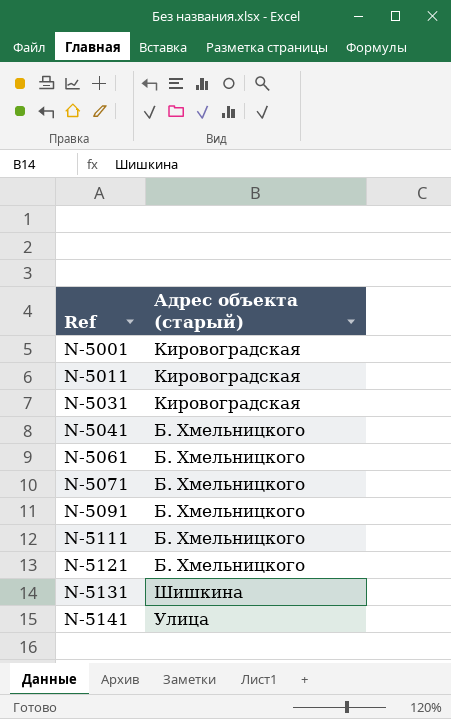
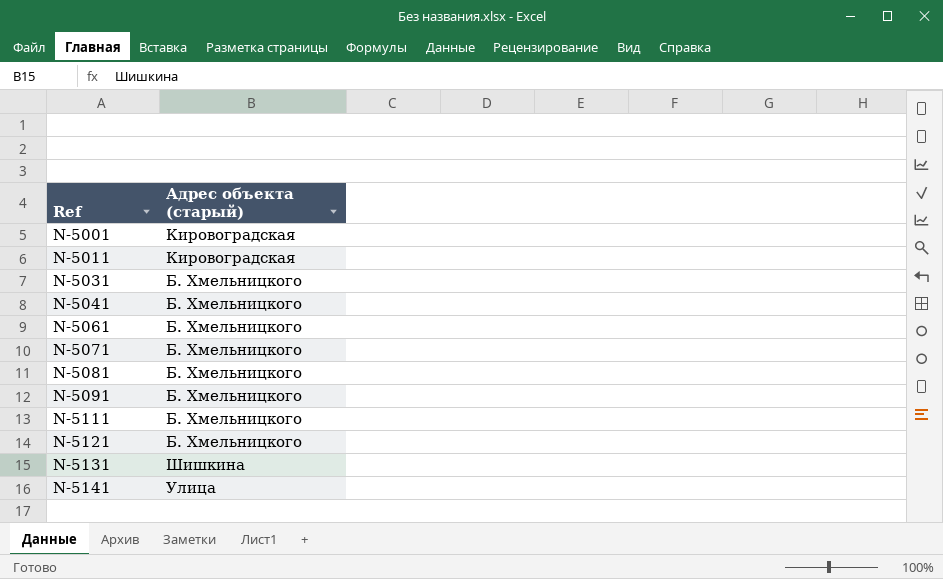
N-5031 | Адрес объекта (старый): Кировоградская -> Б. Хмельницкого
row N-5081: none -> Б. Хмельницкого

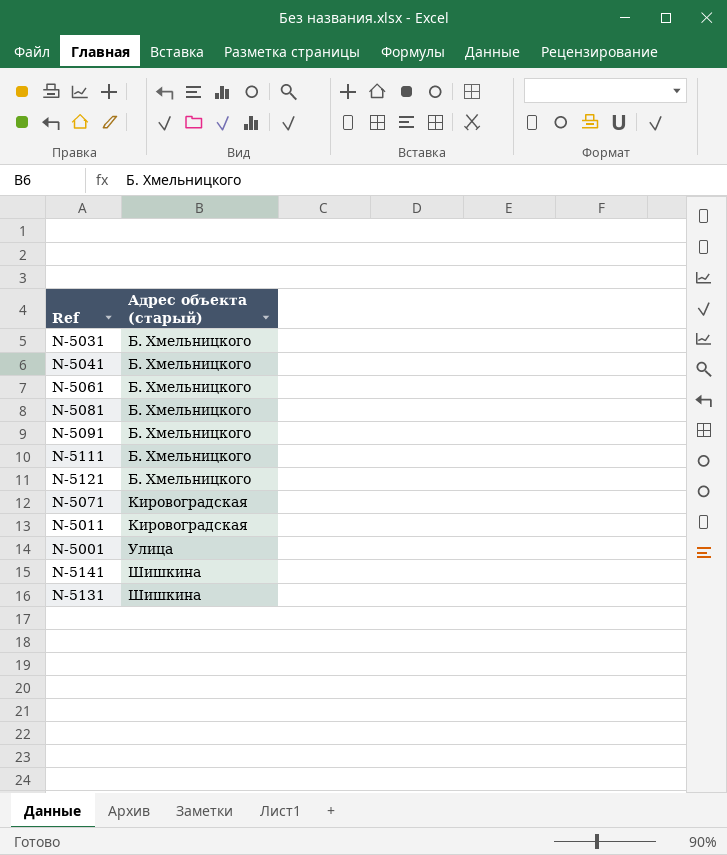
row order: Ref ascending -> Адрес объекта (старый) ascending
N-5071 | Адрес объекта (старый): Б. Хмельницкого -> Кировоградская
N-5001 | Адрес объекта (старый): Кировоградская -> Улица
N-5141 | Адрес объекта (старый): Улица -> Шишкина

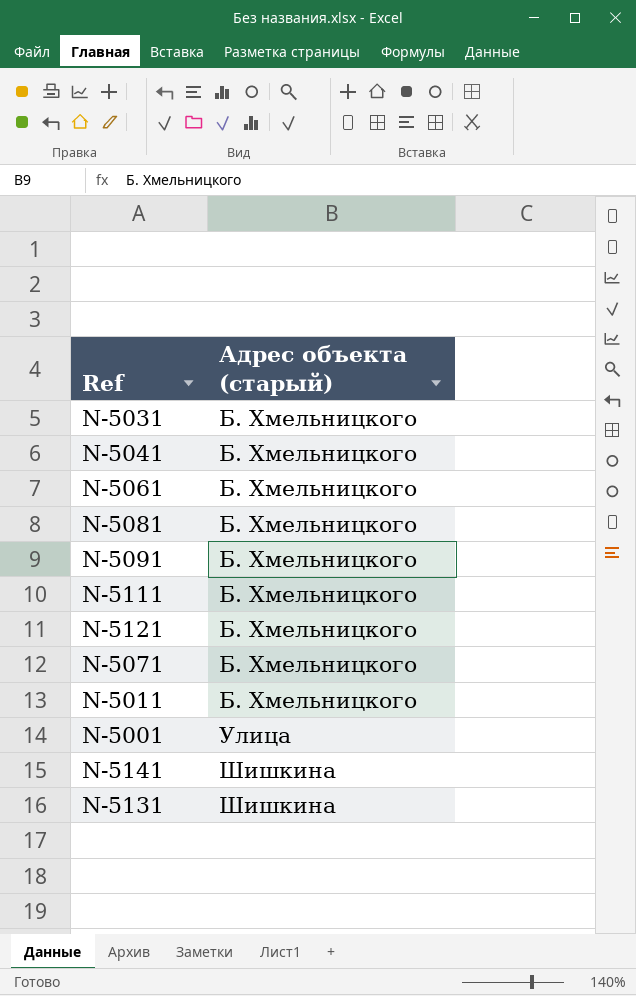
N-5071 | Адрес объекта (старый): Кировоградская -> Б. Хмельницкого
N-5011 | Адрес объекта (старый): Кировоградская -> Б. Хмельницкого

